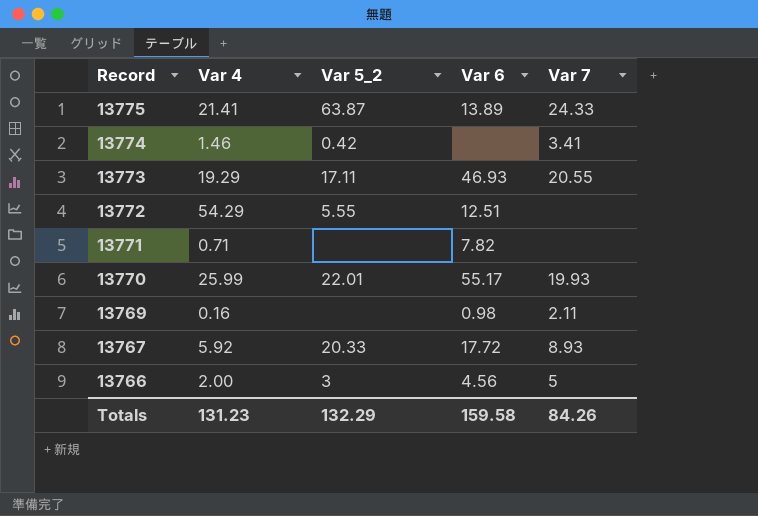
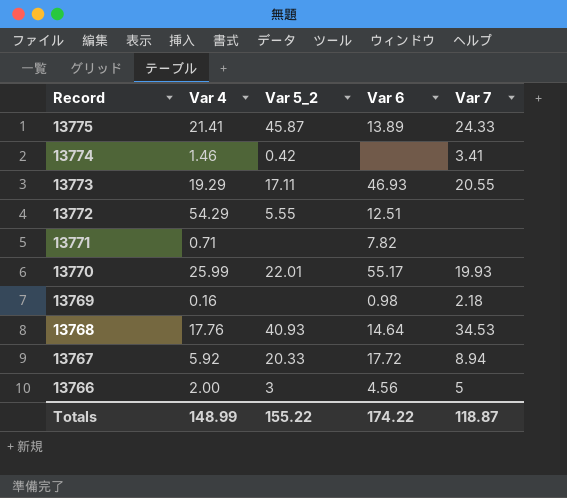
13775 | Var 5_2: 63.87 -> 45.87
13769 | Var 7: 2.11 -> 2.18
row 13768: none -> 17.76 | 40.93 | 14.64 | 34.53
13767 | Var 7: 8.93 -> 8.94
Totals | Var 4: 131.23 -> 148.99
Totals | Var 5_2: 132.29 -> 155.22
Totals | Var 6: 159.58 -> 174.22
Totals | Var 7: 84.26 -> 118.87

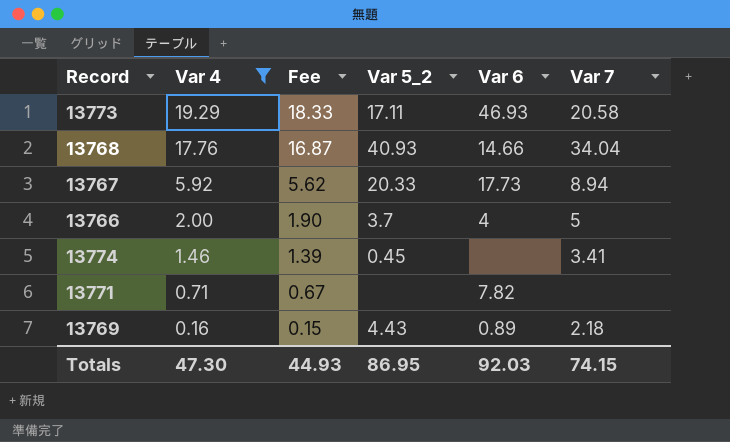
filter: none -> Var 4 <= 19.29
row order: Record descending -> Var 4 descending
column Fee | formula: none -> [Var 4] * 0.95
13773 | Var 7: 20.55 -> 20.58
13768 | Var 6: 14.64 -> 14.66
13768 | Var 7: 34.53 -> 34.04
13767 | Var 6: 17.72 -> 17.73
13766 | Var 5_2: 3 -> 3.7
13766 | Var 6: 4.56 -> 4
13774 | Var 5_2: 0.42 -> 0.45
13769 | Var 5_2: none -> 4.43
13769 | Var 6: 0.98 -> 0.89
Totals | Var 4: 148.99 -> 47.30
Totals | Var 5_2: 155.22 -> 86.95
Totals | Var 6: 174.22 -> 92.03
Totals | Var 7: 118.87 -> 74.15

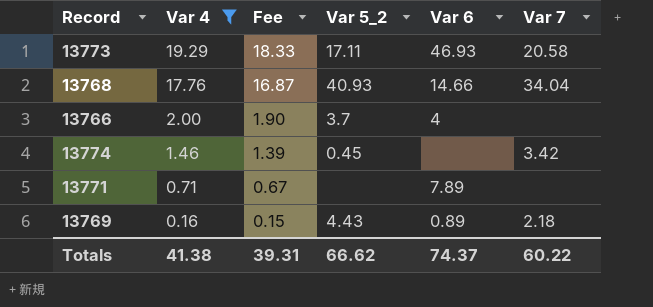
row 13767: 5.92 | 5.62 | 20.33 | 17.73 | 8.94 -> none
13766 | Var 7: 5 -> none
13774 | Var 7: 3.41 -> 3.42
13771 | Var 6: 7.82 -> 7.89
Totals | Var 4: 47.30 -> 41.38
Totals | Fee: 44.93 -> 39.31
Totals | Var 5_2: 86.95 -> 66.62
Totals | Var 6: 92.03 -> 74.37
Totals | Var 7: 74.15 -> 60.22

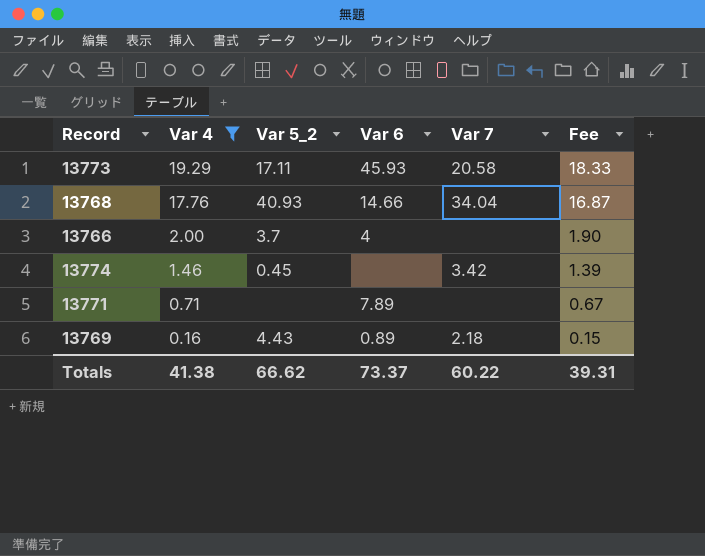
column Fee | position: 3 -> 6
13773 | Var 6: 46.93 -> 45.93
Totals | Var 6: 74.37 -> 73.37

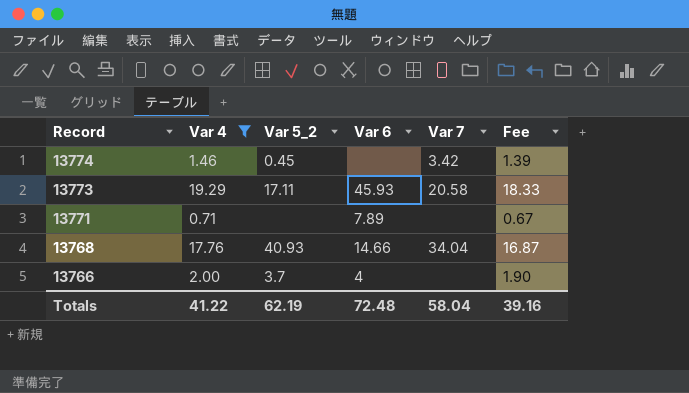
row order: Var 4 descending -> Record descending
row 13769: 0.16 | 4.43 | 0.89 | 2.18 | 0.15 -> none
Totals | Var 4: 41.38 -> 41.22
Totals | Var 5_2: 66.62 -> 62.19
Totals | Var 6: 73.37 -> 72.48
Totals | Var 7: 60.22 -> 58.04
Totals | Fee: 39.31 -> 39.16

